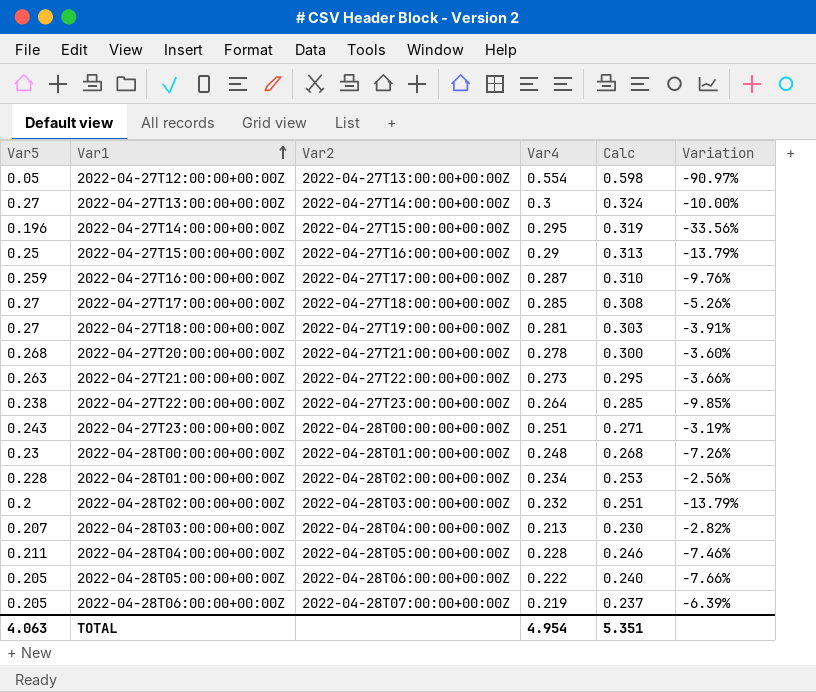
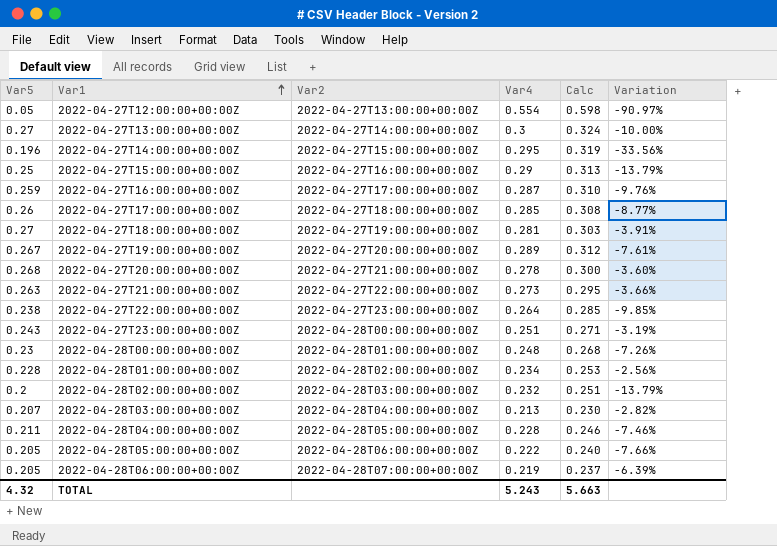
2022-04-27T17:00:00+00:00Z | Var5: 0.27 -> 0.26
2022-04-27T17:00:00+00:00Z | Variation: -5.26% -> -8.77%
row 2022-04-27T19:00:00+00:00Z: none -> 0.267 | 2022-04-27T20:00:00+00:00Z | 0.289 | 0.312 | -7.61%
TOTAL | Var5: 4.063 -> 4.32
TOTAL | Var4: 4.954 -> 5.243
TOTAL | Calc: 5.351 -> 5.663

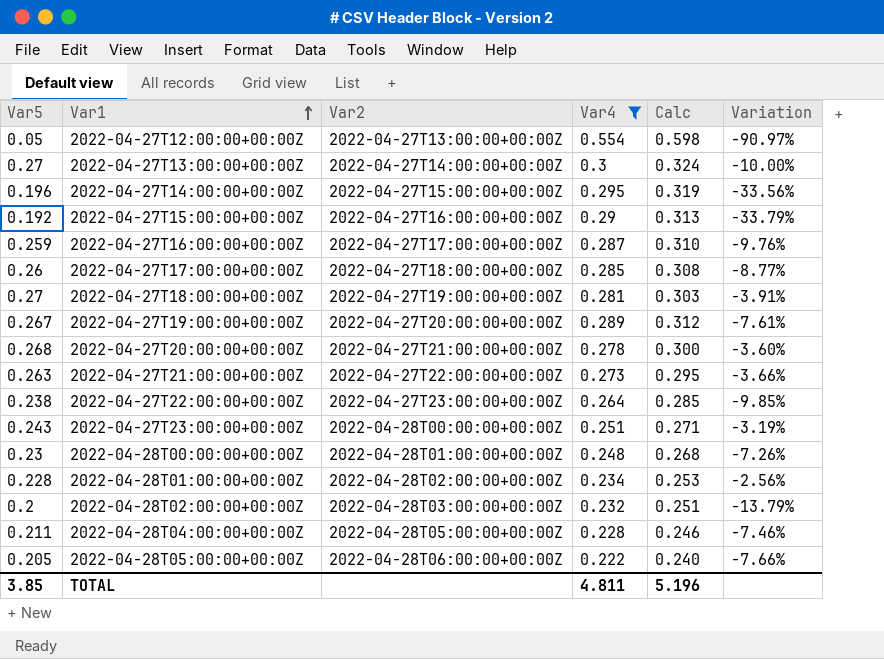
filter: none -> Var4 >= 0.222
2022-04-27T15:00:00+00:00Z | Var5: 0.25 -> 0.192
2022-04-27T15:00:00+00:00Z | Variation: -13.79% -> -33.79%
TOTAL | Var5: 4.32 -> 3.85
TOTAL | Var4: 5.243 -> 4.811
TOTAL | Calc: 5.663 -> 5.196

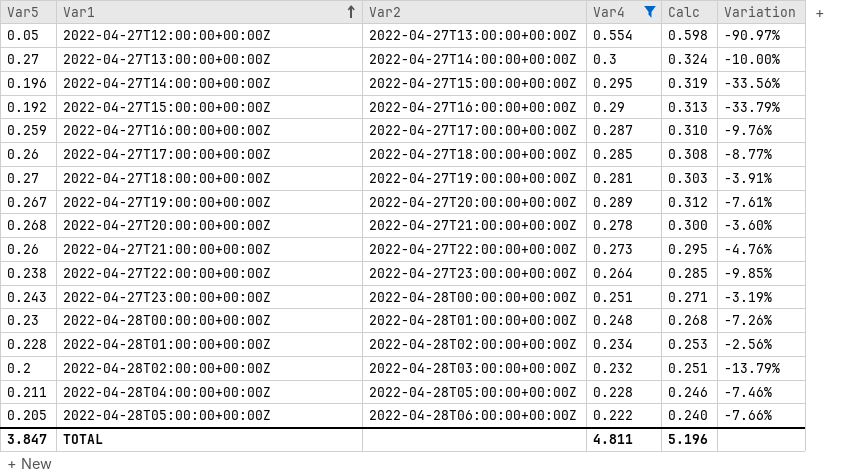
2022-04-27T21:00:00+00:00Z | Var5: 0.263 -> 0.26
2022-04-27T21:00:00+00:00Z | Variation: -3.66% -> -4.76%
TOTAL | Var5: 3.85 -> 3.847

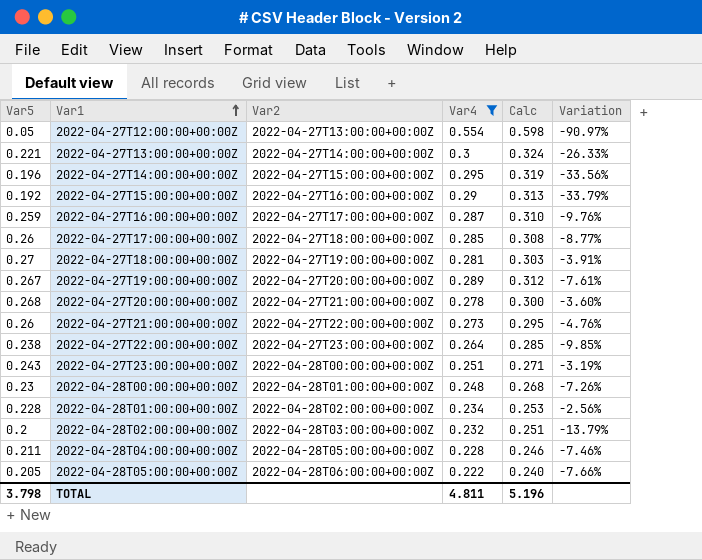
2022-04-27T13:00:00+00:00Z | Var5: 0.27 -> 0.221
2022-04-27T13:00:00+00:00Z | Variation: -10.00% -> -26.33%
TOTAL | Var5: 3.847 -> 3.798

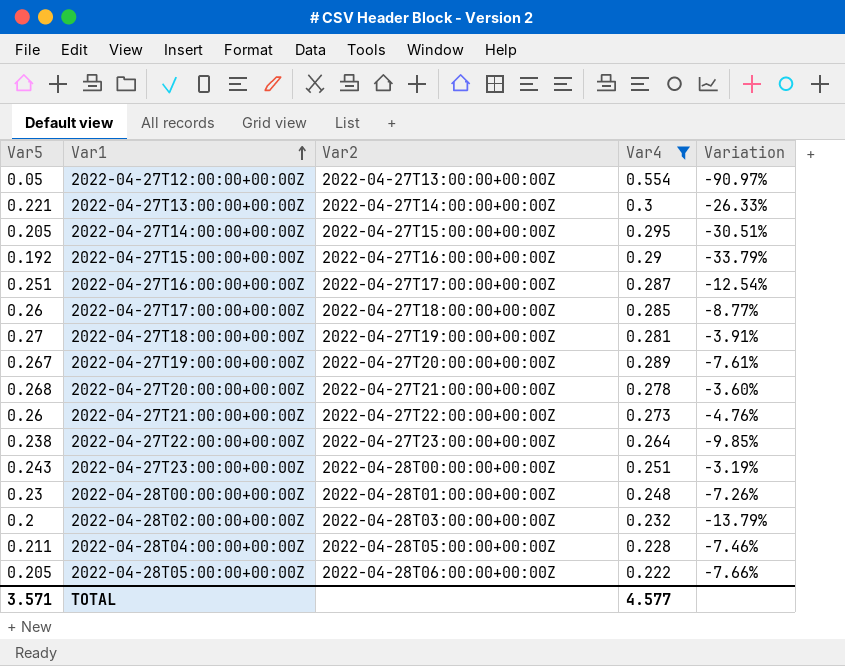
column Calc | formula: [Var4] * 1.08 -> none
row 2022-04-28T01:00:00+00:00Z: 0.228 | 2022-04-28T02:00:00+00:00Z | 0.234 | 0.253 | -2.56% -> none
2022-04-27T14:00:00+00:00Z | Var5: 0.196 -> 0.205
2022-04-27T14:00:00+00:00Z | Variation: -33.56% -> -30.51%
2022-04-27T16:00:00+00:00Z | Var5: 0.259 -> 0.251
2022-04-27T16:00:00+00:00Z | Variation: -9.76% -> -12.54%
TOTAL | Var5: 3.798 -> 3.571
TOTAL | Var4: 4.811 -> 4.577

